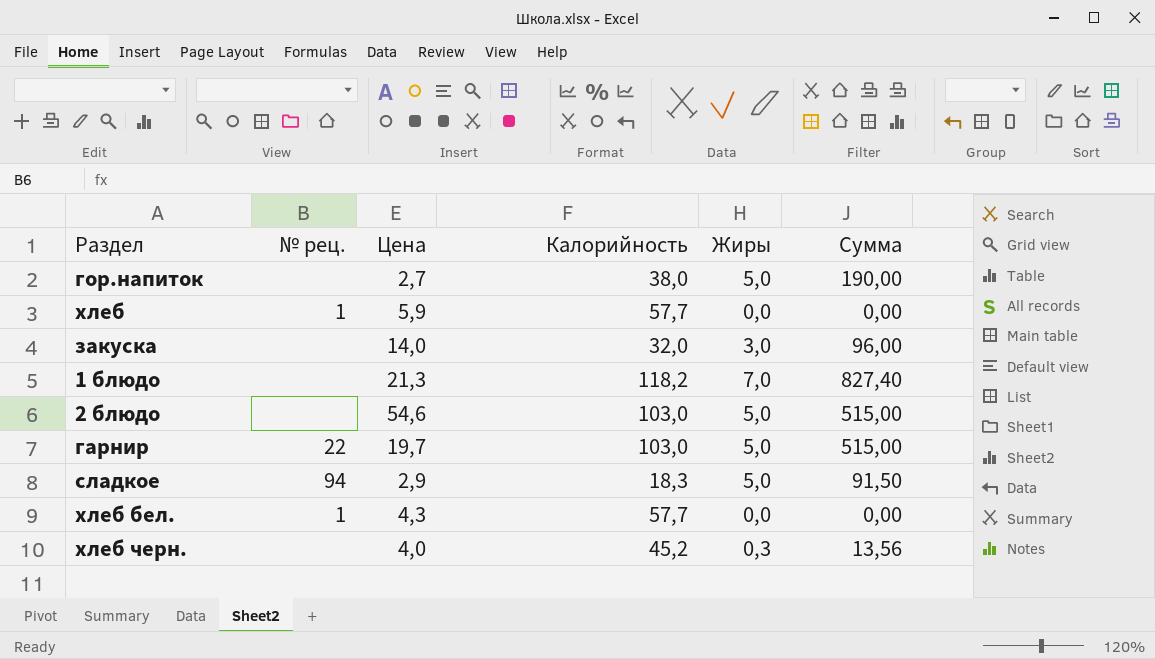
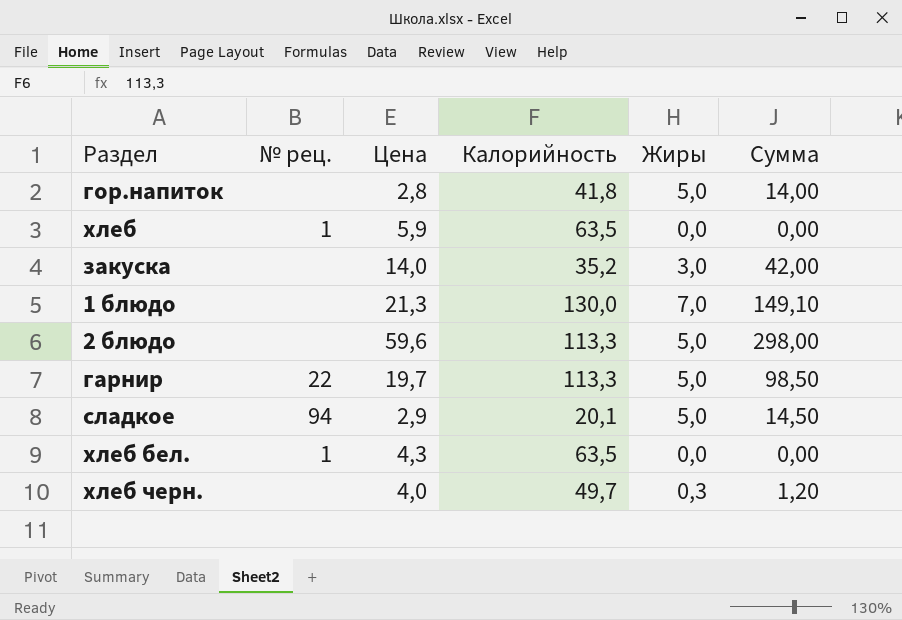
column Сумма | formula: [Калорийность] * [Жиры] -> [Цена] * [Жиры]
гор.напиток | Цена: 2,7 -> 2,8
гор.напиток | Калорийность: 38,0 -> 41,8
хлеб | Калорийность: 57,7 -> 63,5
закуска | Калорийность: 32,0 -> 35,2
1 блюдо | Калорийность: 118,2 -> 130,0
2 блюдо | Цена: 54,6 -> 59,6
2 блюдо | Калорийность: 103,0 -> 113,3
гарнир | Калорийность: 103,0 -> 113,3
сладкое | Калорийность: 18,3 -> 20,1
хлеб бел. | Калорийность: 57,7 -> 63,5
хлеб черн. | Калорийность: 45,2 -> 49,7

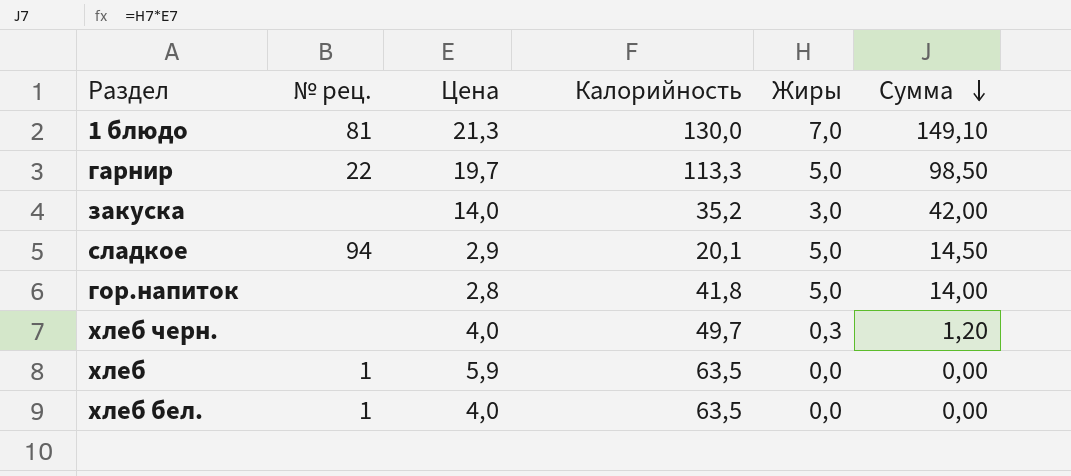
row order: none -> Сумма descending
row 2 блюдо: none | 59,6 | 113,3 | 5,0 | 298,00 -> none
1 блюдо | № рец.: none -> 81
хлеб бел. | Цена: 4,3 -> 4,0

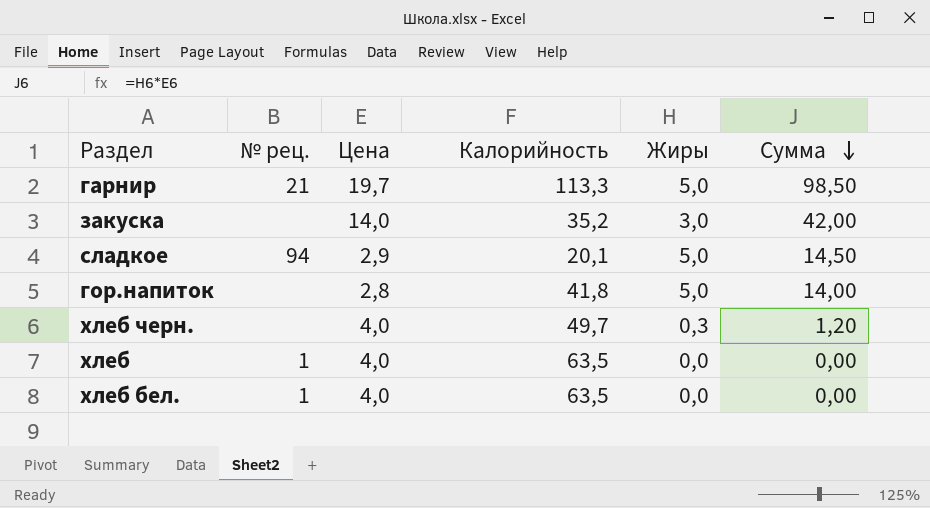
row 1 блюдо: 81 | 21,3 | 130,0 | 7,0 | 149,10 -> none
гарнир | № рец.: 22 -> 21
хлеб | Цена: 5,9 -> 4,0

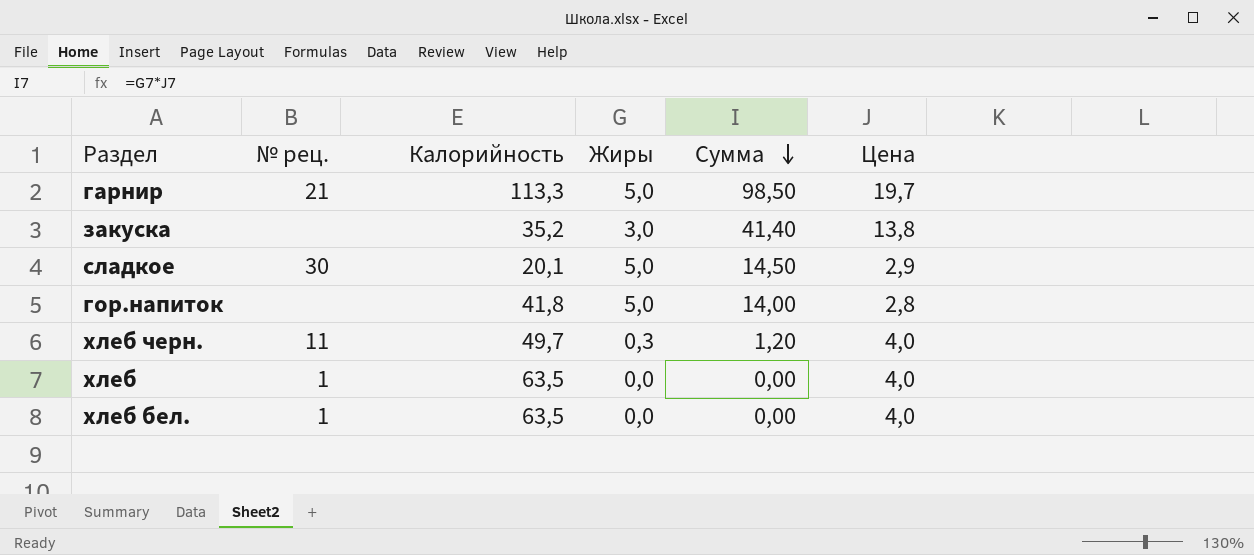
column Цена | position: 3 -> 6
закуска | Сумма: 42,00 -> 41,40
закуска | Цена: 14,0 -> 13,8
сладкое | № рец.: 94 -> 30
хлеб черн. | № рец.: none -> 11

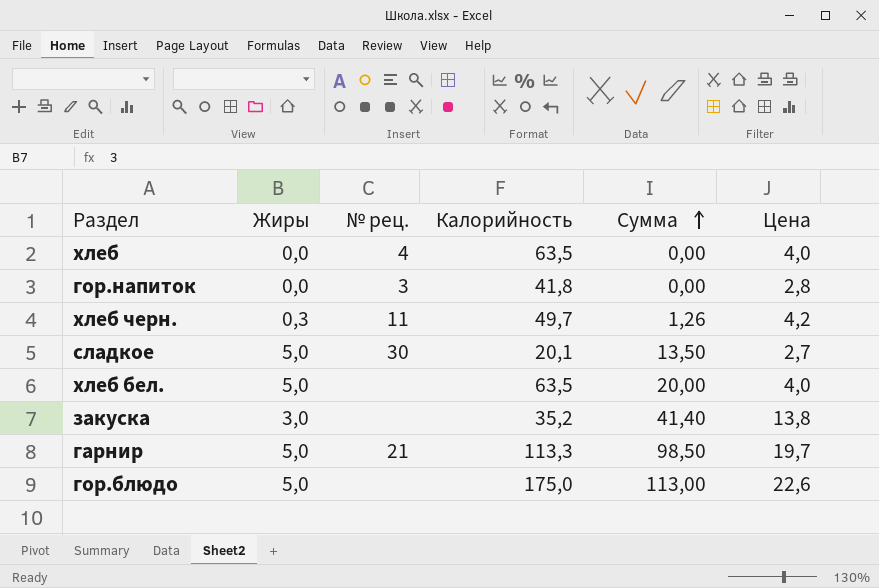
row order: Сумма descending -> Сумма ascending
column Жиры | position: 4 -> 2
хлеб | № рец.: 1 -> 4
гор.напиток | Жиры: 5,0 -> 0,0
гор.напиток | № рец.: none -> 3
гор.напиток | Сумма: 14,00 -> 0,00
хлеб черн. | Сумма: 1,20 -> 1,26
хлеб черн. | Цена: 4,0 -> 4,2
сладкое | Сумма: 14,50 -> 13,50
сладкое | Цена: 2,9 -> 2,7
хлеб бел. | Жиры: 0,0 -> 5,0
хлеб бел. | № рец.: 1 -> none
хлеб бел. | Сумма: 0,00 -> 20,00
row гор.блюдо: none -> 5,0 | none | 175,0 | 113,00 | 22,6

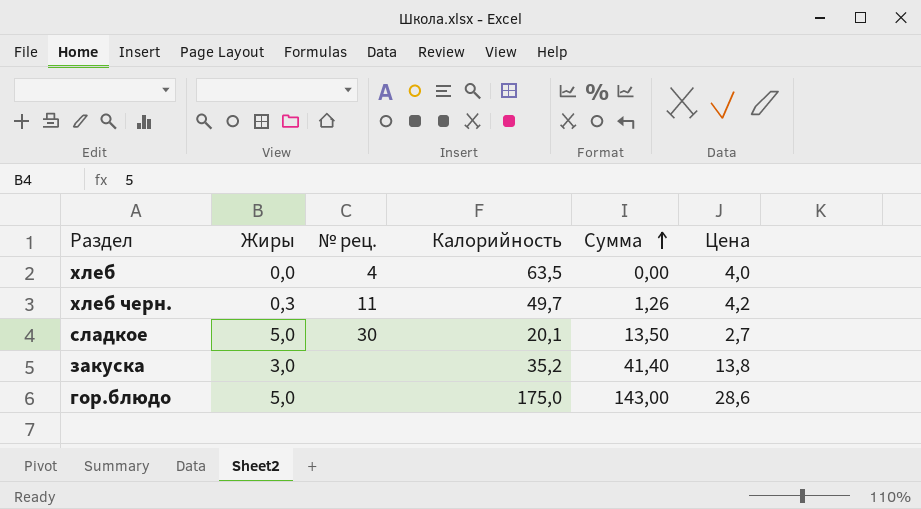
row гор.напиток: 0,0 | 3 | 41,8 | 0,00 | 2,8 -> none
row хлеб бел.: 5,0 | none | 63,5 | 20,00 | 4,0 -> none
row гарнир: 5,0 | 21 | 113,3 | 98,50 | 19,7 -> none
гор.блюдо | Сумма: 113,00 -> 143,00
гор.блюдо | Цена: 22,6 -> 28,6

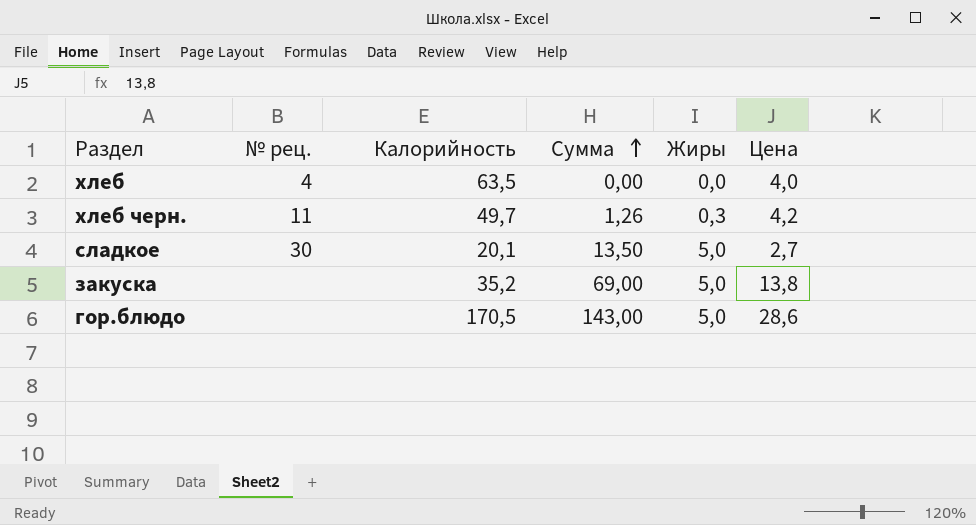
column Жиры | position: 2 -> 5
закуска | Сумма: 41,40 -> 69,00
закуска | Жиры: 3,0 -> 5,0
гор.блюдо | Калорийность: 175,0 -> 170,5

